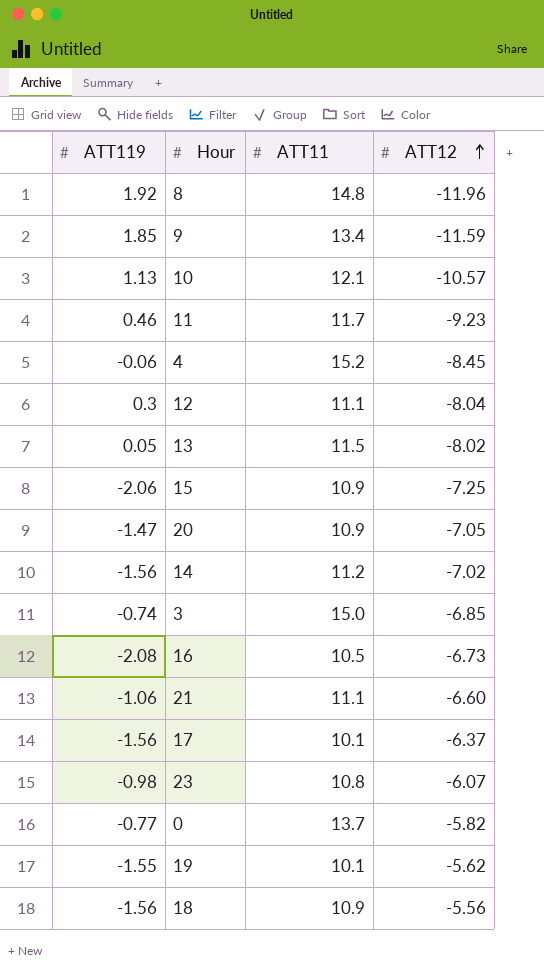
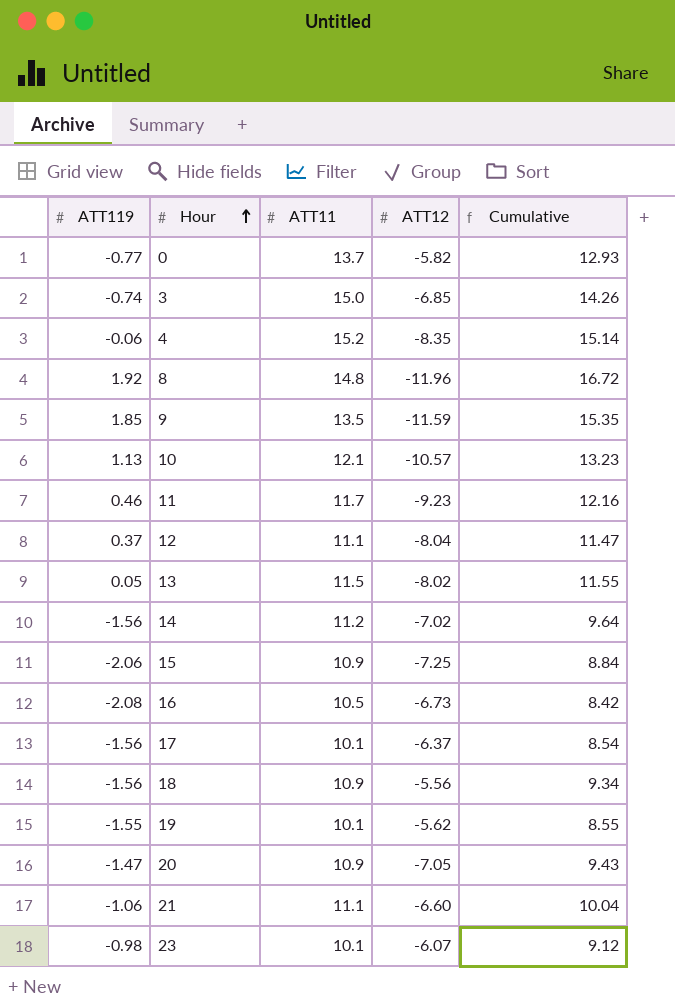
row order: ATT12 ascending -> Hour ascending
column Cumulative | formula: none -> [ATT119] + [ATT11]
4 | ATT12: -8.45 -> -8.35
9 | ATT11: 13.4 -> 13.5
12 | ATT119: 0.3 -> 0.37
23 | ATT11: 10.8 -> 10.1

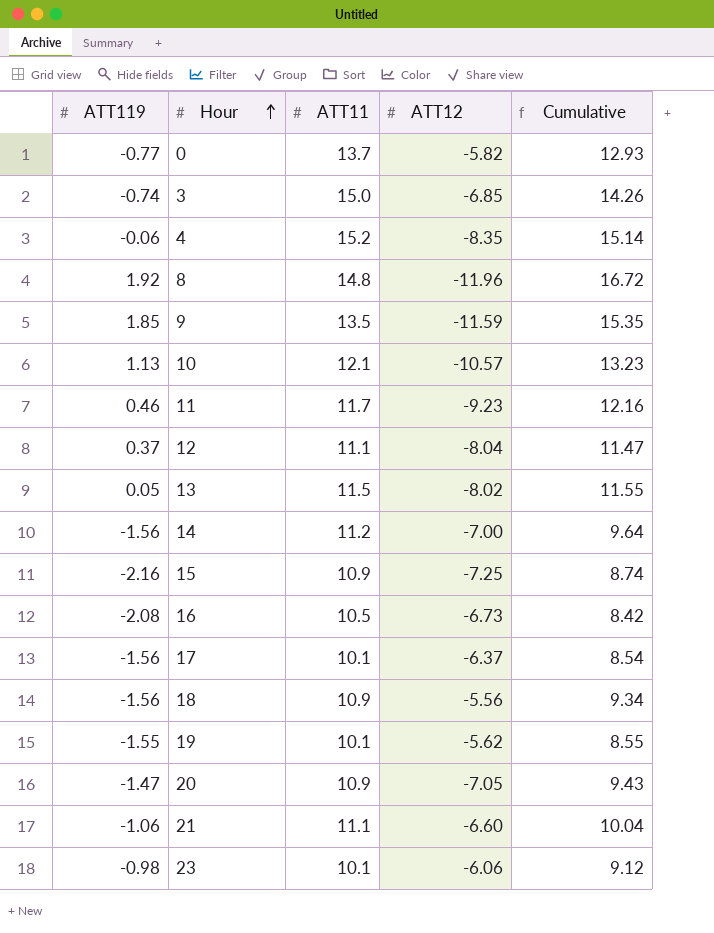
14 | ATT12: -7.02 -> -7.00
15 | ATT119: -2.06 -> -2.16
15 | Cumulative: 8.84 -> 8.74
23 | ATT12: -6.07 -> -6.06

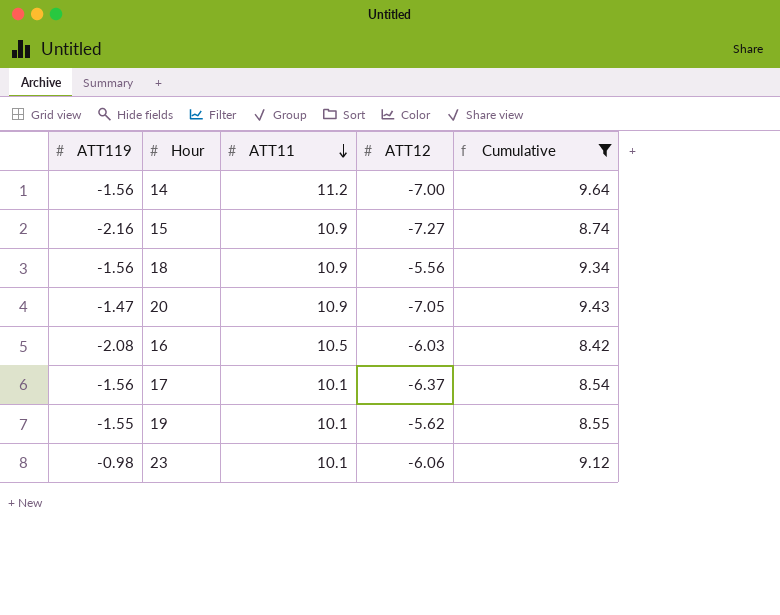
filter: none -> Cumulative <= 9.64
row order: Hour ascending -> ATT11 descending
15 | ATT12: -7.25 -> -7.27
16 | ATT12: -6.73 -> -6.03

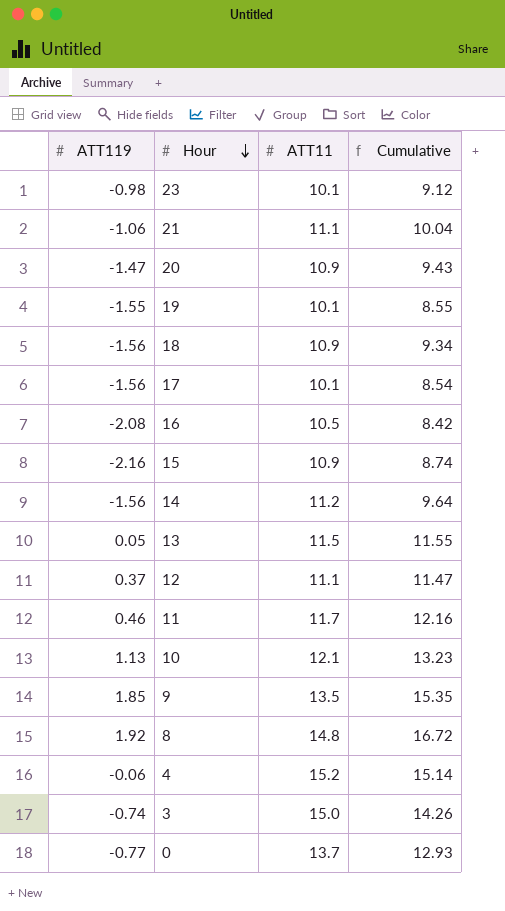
filter: Cumulative <= 9.64 -> none
row order: ATT11 descending -> Hour descending
column ATT12 | position: 4 -> none

